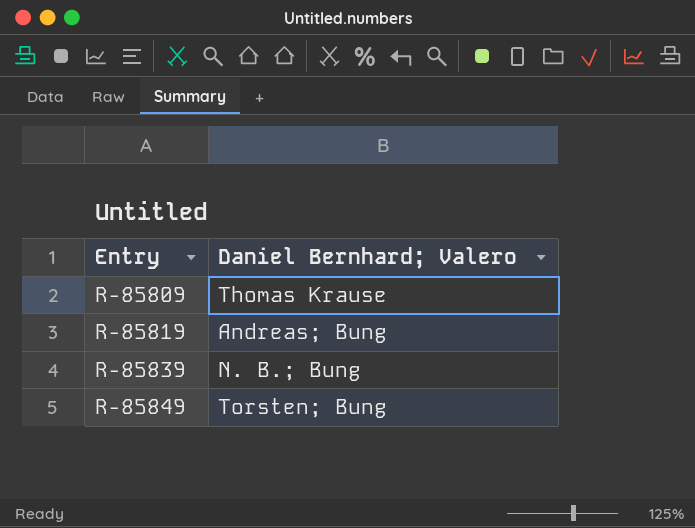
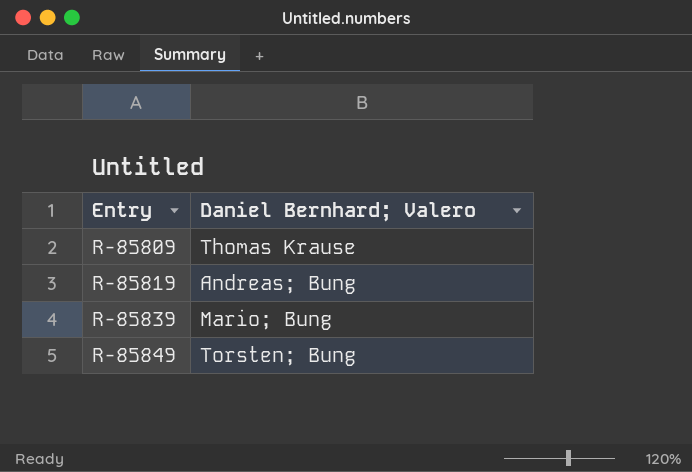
R-85839 | Daniel Bernhard; Valero: N. B.; Bung -> Mario; Bung

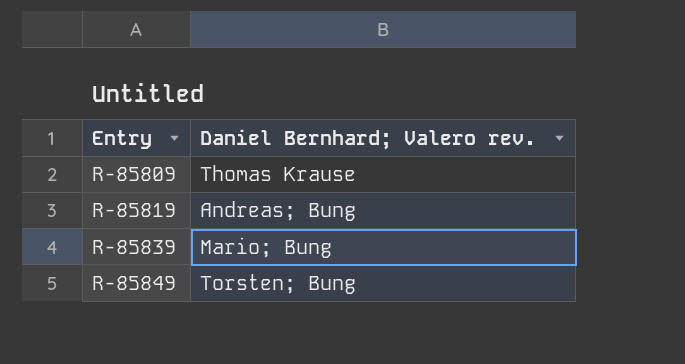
column name: Daniel Bernhard; Valero -> Daniel Bernhard; Valero rev.

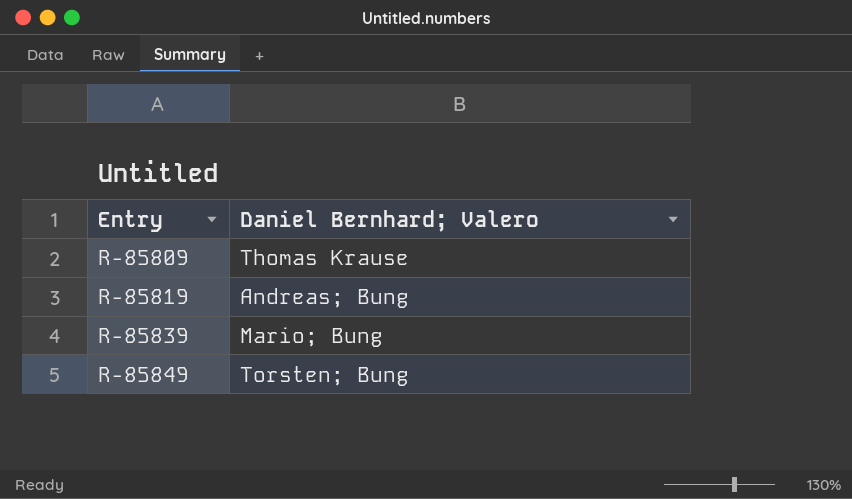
column name: Daniel Bernhard; Valero rev. -> Daniel Bernhard; Valero

